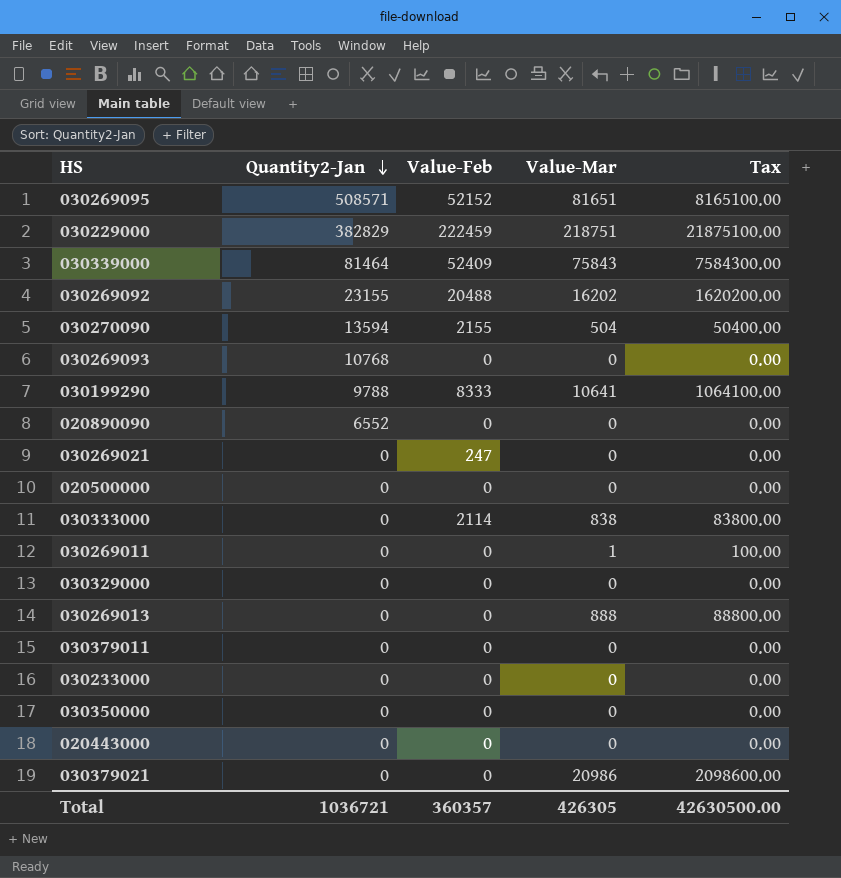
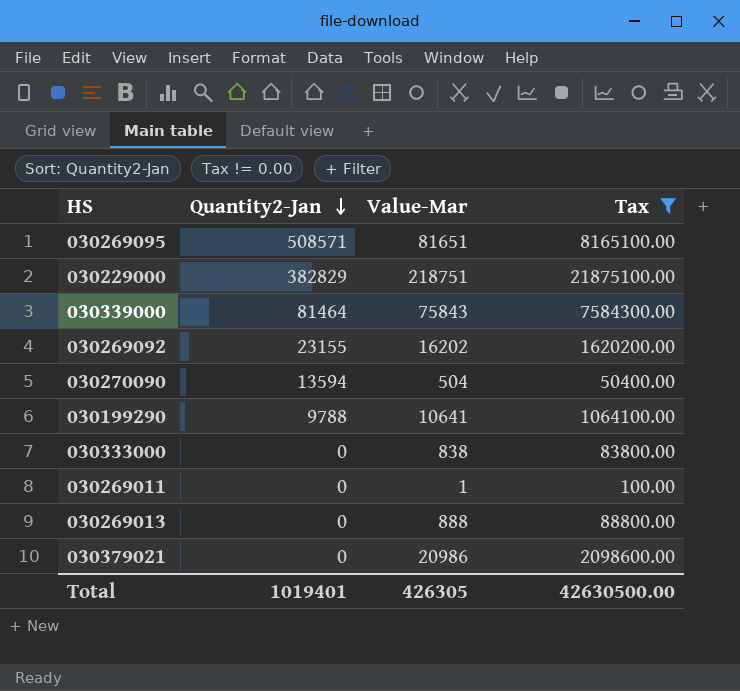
filter: none -> Tax != 0.00
column Value-Feb | position: 3 -> none
Total | Quantity2-Jan: 1036721 -> 1019401

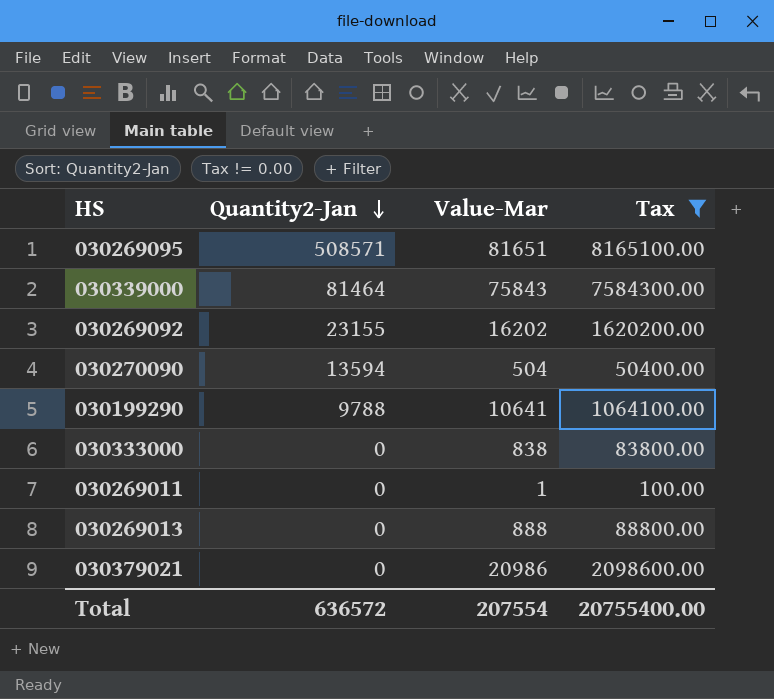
row 030229000: 382829 | 218751 | 21875100.00 -> none
Total | Quantity2-Jan: 1019401 -> 636572
Total | Value-Mar: 426305 -> 207554
Total | Tax: 42630500.00 -> 20755400.00

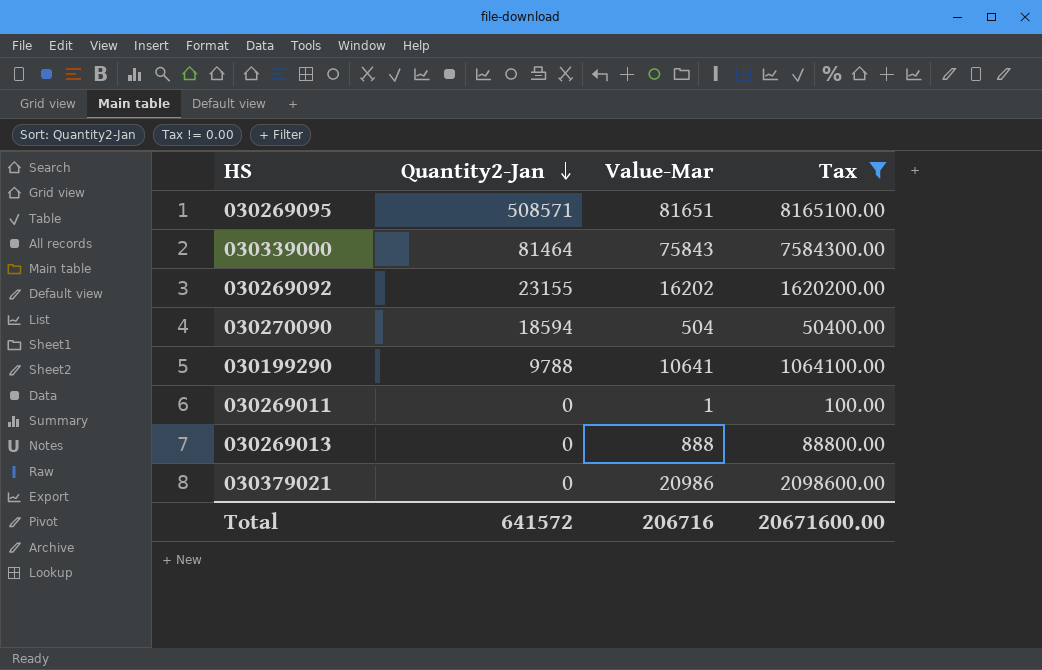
row 030333000: 0 | 838 | 83800.00 -> none
030270090 | Quantity2-Jan: 13594 -> 18594
Total | Quantity2-Jan: 636572 -> 641572
Total | Value-Mar: 207554 -> 206716
Total | Tax: 20755400.00 -> 20671600.00

